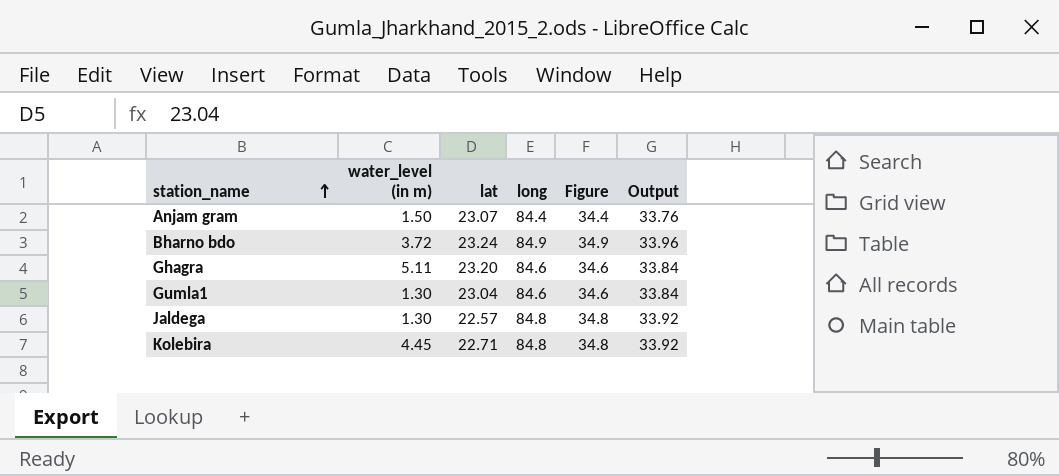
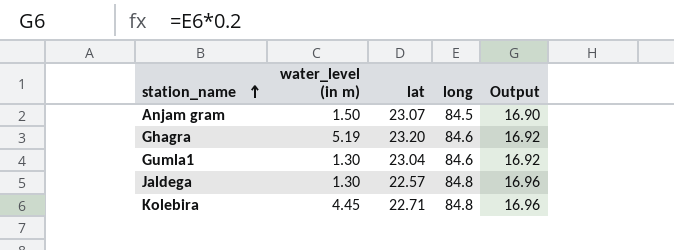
column Figure | formula: [long] - 50 -> none
column Output | formula: [long] * 0.4 -> [long] * 0.2
row Bharno bdo: 3.72 | 23.24 | 84.9 | 34.9 | 33.96 -> none
Anjam gram | long: 84.4 -> 84.5
Ghagra | water_level (in m): 5.11 -> 5.19

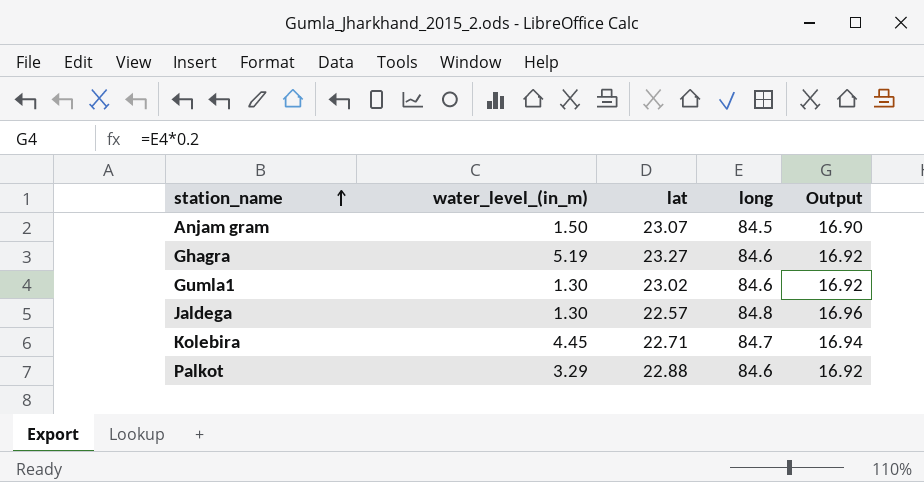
column name: water_level (in m) -> water_level_(in_m)
Ghagra | lat: 23.20 -> 23.27
Gumla1 | lat: 23.04 -> 23.02
Kolebira | long: 84.8 -> 84.7
Kolebira | Output: 16.96 -> 16.94
row Palkot: none -> 3.29 | 22.88 | 84.6 | 16.92

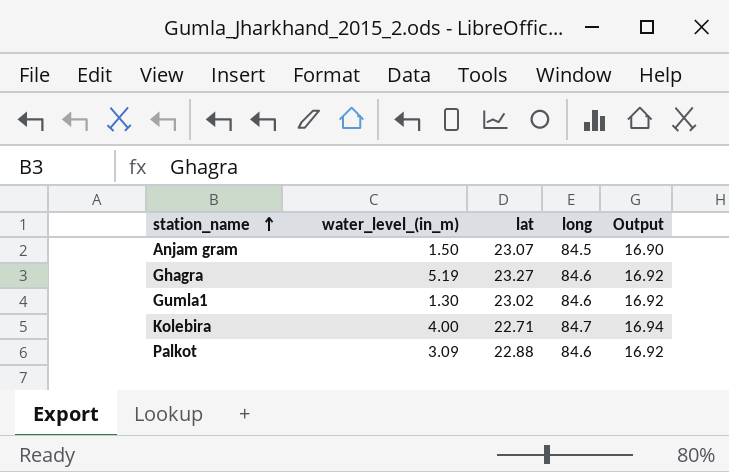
row Jaldega: 1.30 | 22.57 | 84.8 | 16.96 -> none
Kolebira | water_level_(in_m): 4.45 -> 4.00
Palkot | water_level_(in_m): 3.29 -> 3.09

